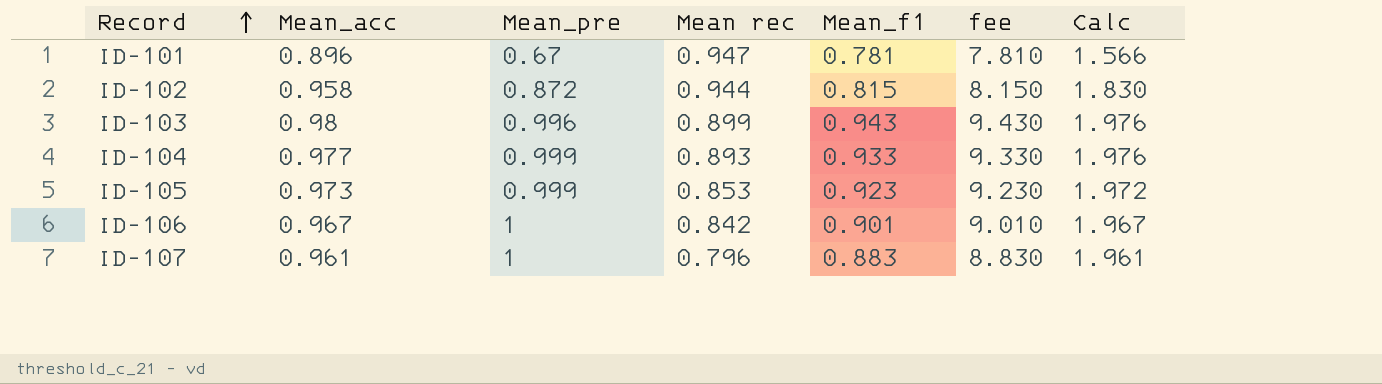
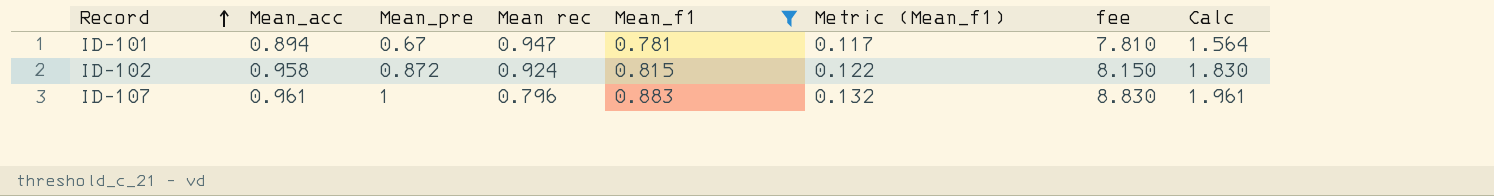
filter: none -> Mean_f1 <= 0.883
column Metric (Mean_f1) | formula: none -> [Mean_f1] * 0.15
ID-101 | Mean_acc: 0.896 -> 0.894
ID-101 | Calc: 1.566 -> 1.564
ID-102 | Mean rec: 0.944 -> 0.924

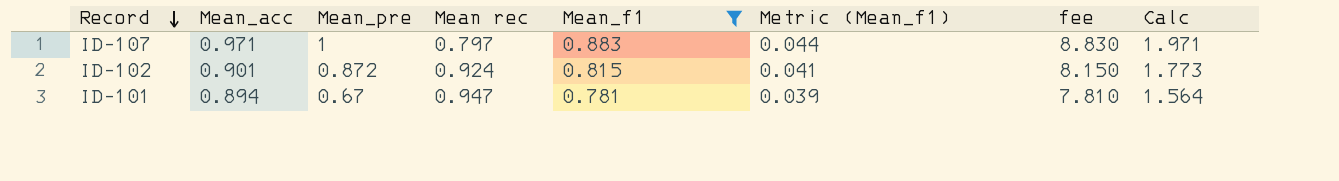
row order: Record ascending -> Record descending
column Metric (Mean_f1) | formula: [Mean_f1] * 0.15 -> [Mean_f1] * 0.05
ID-107 | Mean_acc: 0.961 -> 0.971
ID-107 | Mean rec: 0.796 -> 0.797
ID-107 | Calc: 1.961 -> 1.971
ID-102 | Mean_acc: 0.958 -> 0.901
ID-102 | Calc: 1.830 -> 1.773

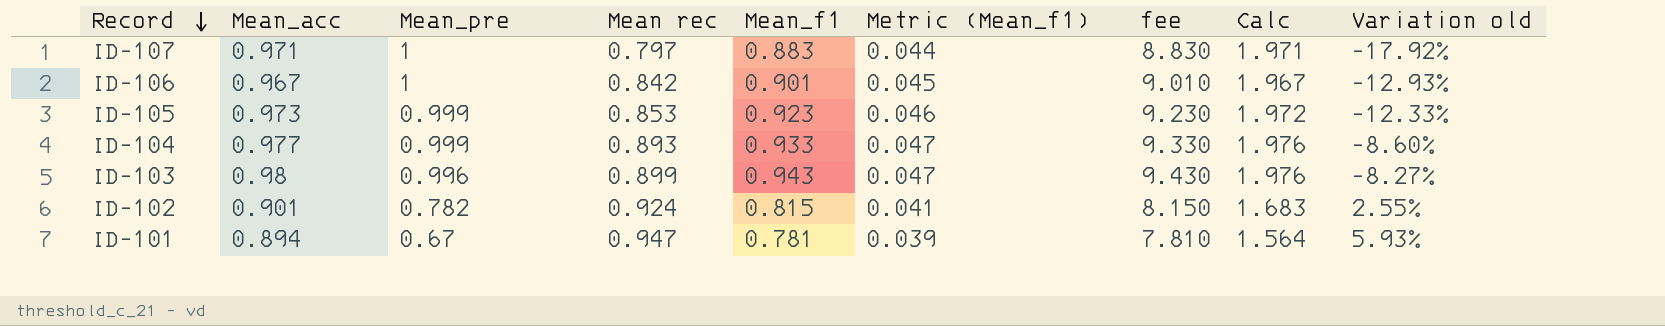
filter: Mean_f1 <= 0.883 -> none
column Variation old | formula: none -> ([Mean rec] - [Mean_acc]) / [Mean_acc]
ID-102 | Mean_pre: 0.872 -> 0.782
ID-102 | Calc: 1.773 -> 1.683

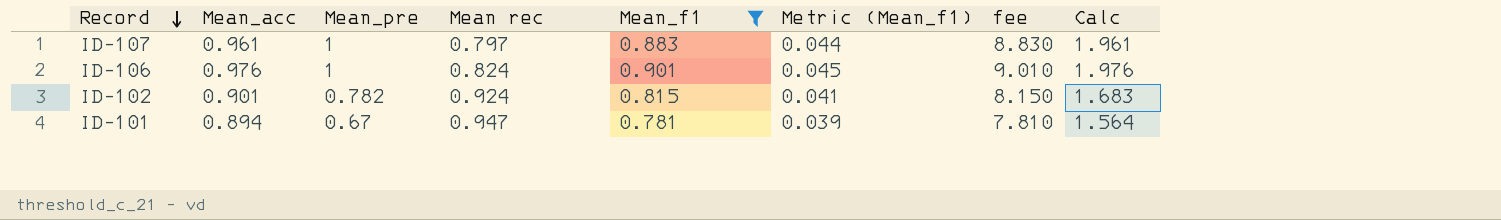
filter: none -> Mean_f1 <= 0.901
column Variation old | formula: ([Mean rec] - [Mean_acc]) / [Mean_acc] -> none
ID-107 | Mean_acc: 0.971 -> 0.961
ID-107 | Calc: 1.971 -> 1.961
ID-106 | Mean_acc: 0.967 -> 0.976
ID-106 | Mean rec: 0.842 -> 0.824
ID-106 | Calc: 1.967 -> 1.976

